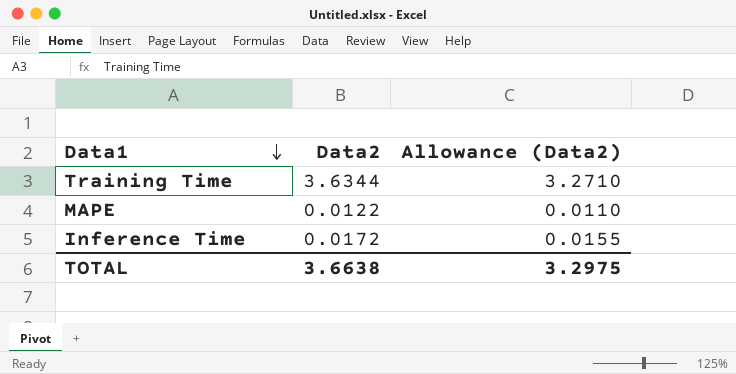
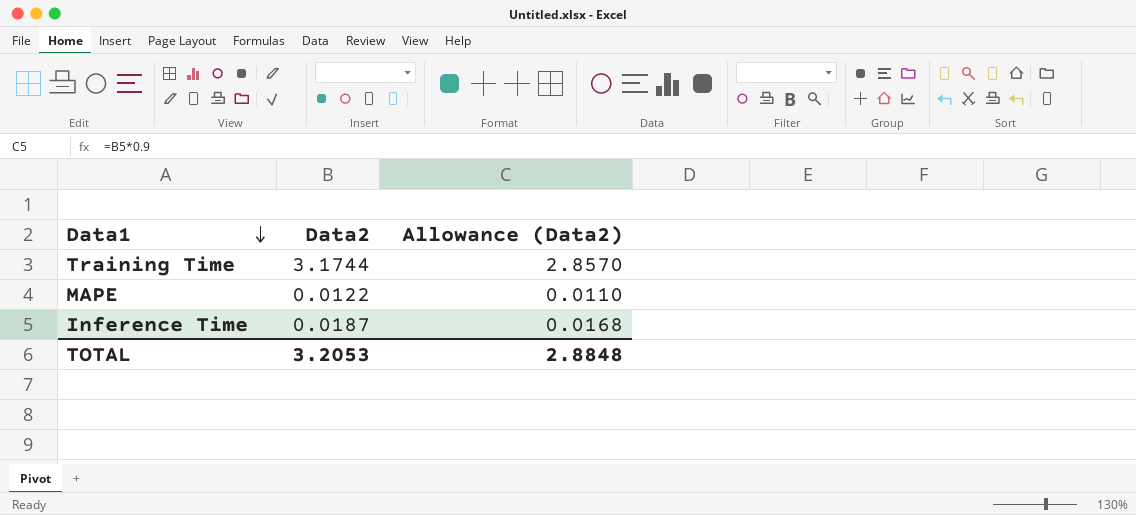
Training Time | Data2: 3.6344 -> 3.1744
Training Time | Allowance (Data2): 3.2710 -> 2.8570
Inference Time | Data2: 0.0172 -> 0.0187
Inference Time | Allowance (Data2): 0.0155 -> 0.0168
TOTAL | Data2: 3.6638 -> 3.2053
TOTAL | Allowance (Data2): 3.2975 -> 2.8848

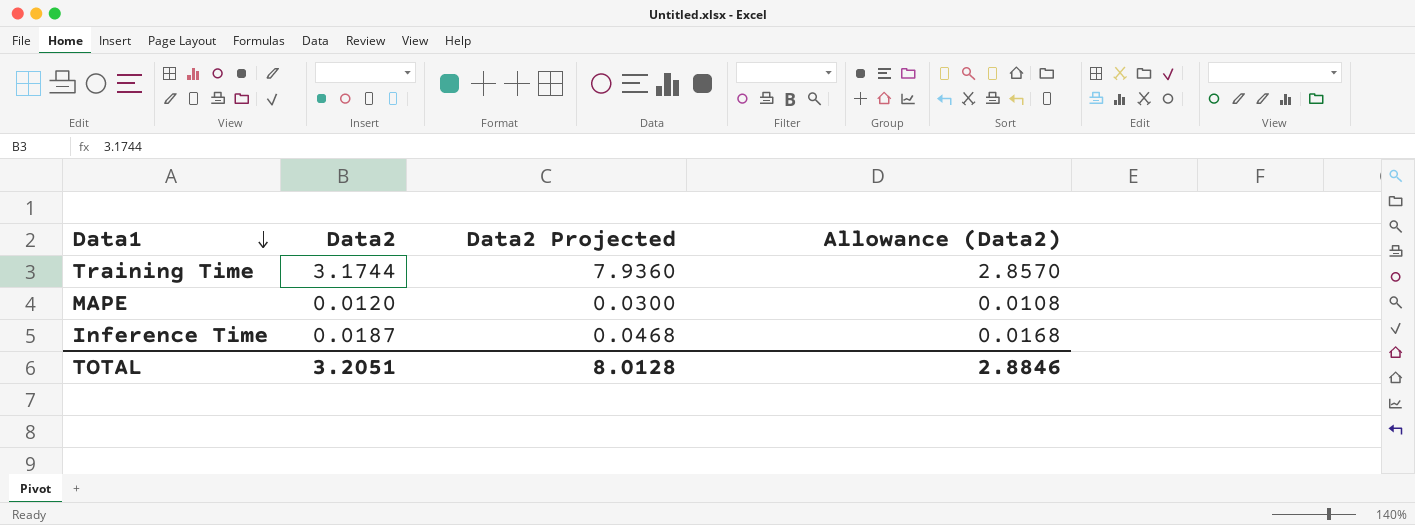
column Data2 Projected | formula: none -> [Data2] * 2.5
MAPE | Data2: 0.0122 -> 0.0120
MAPE | Allowance (Data2): 0.0110 -> 0.0108
TOTAL | Data2: 3.2053 -> 3.2051
TOTAL | Allowance (Data2): 2.8848 -> 2.8846

